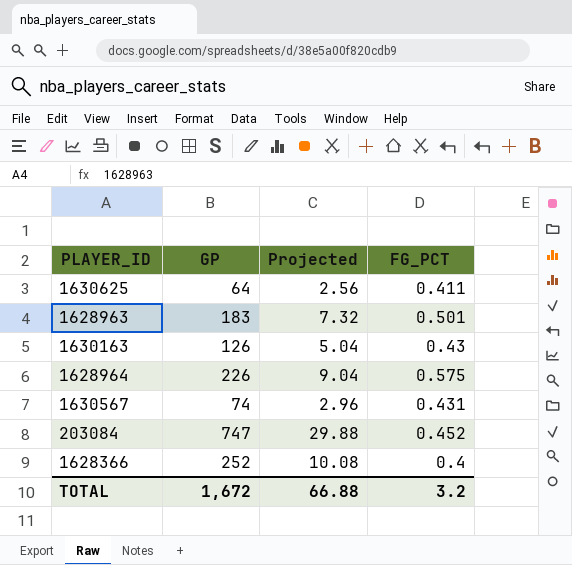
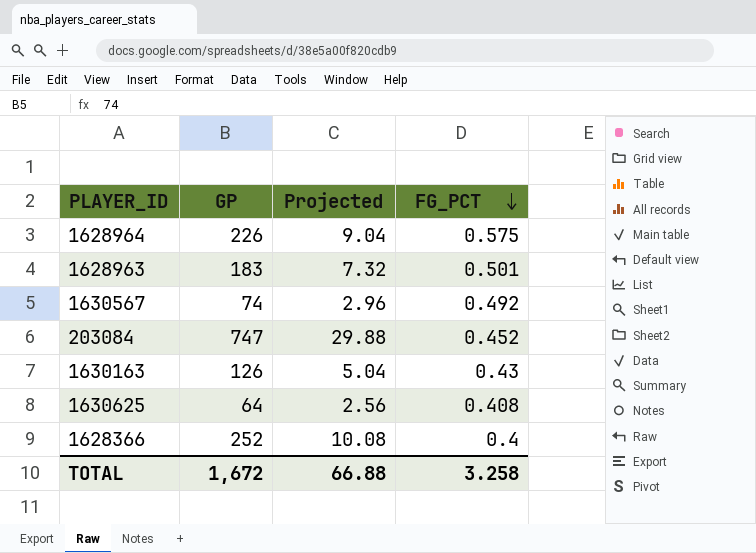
row order: none -> FG_PCT descending
1630567 | FG_PCT: 0.431 -> 0.492
1630625 | FG_PCT: 0.411 -> 0.408
TOTAL | FG_PCT: 3.2 -> 3.258

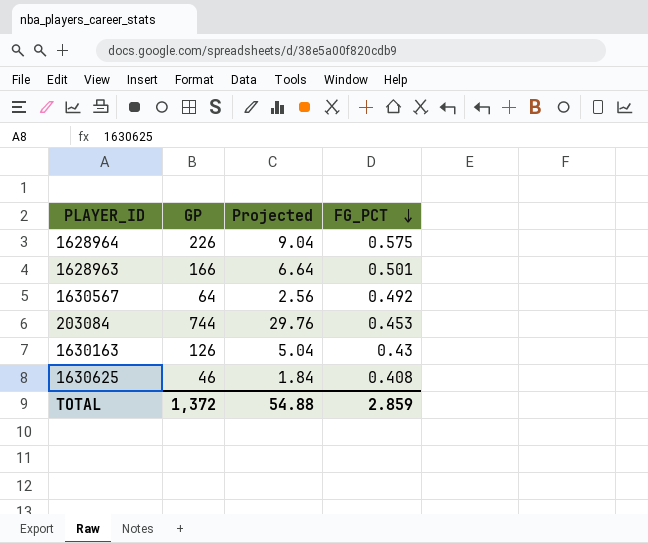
row 1628366: 252 | 10.08 | 0.4 -> none
1628963 | GP: 183 -> 166
1628963 | Projected: 7.32 -> 6.64
1630567 | GP: 74 -> 64
1630567 | Projected: 2.96 -> 2.56
203084 | GP: 747 -> 744
203084 | Projected: 29.88 -> 29.76
203084 | FG_PCT: 0.452 -> 0.453
1630625 | GP: 64 -> 46
1630625 | Projected: 2.56 -> 1.84
TOTAL | GP: 1,672 -> 1,372
TOTAL | Projected: 66.88 -> 54.88
TOTAL | FG_PCT: 3.258 -> 2.859

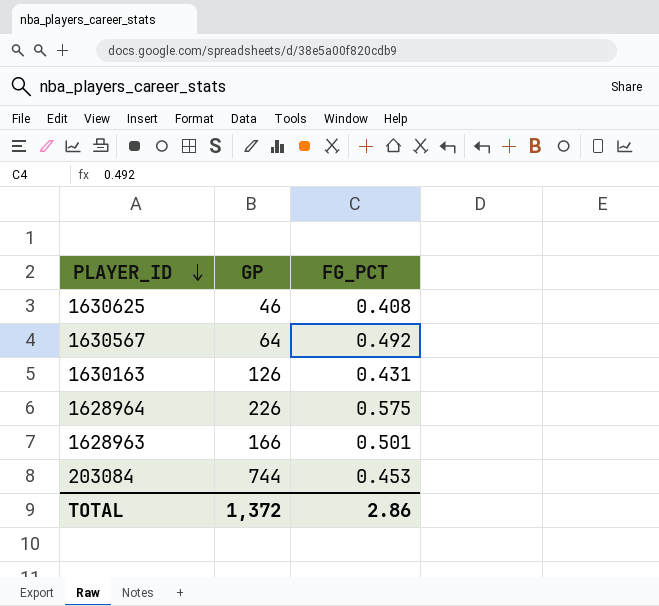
row order: FG_PCT descending -> PLAYER_ID descending
column Projected | formula: [GP] * 0.04 -> none
1630163 | FG_PCT: 0.43 -> 0.431
TOTAL | FG_PCT: 2.859 -> 2.86

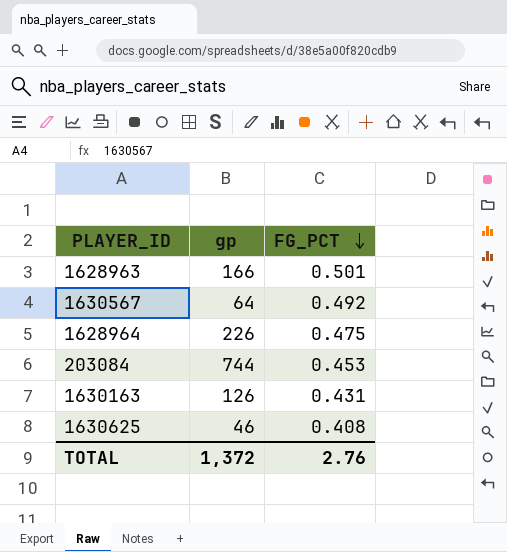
row order: PLAYER_ID descending -> FG_PCT descending
column name: GP -> gp
1628964 | FG_PCT: 0.575 -> 0.475
TOTAL | FG_PCT: 2.86 -> 2.76

